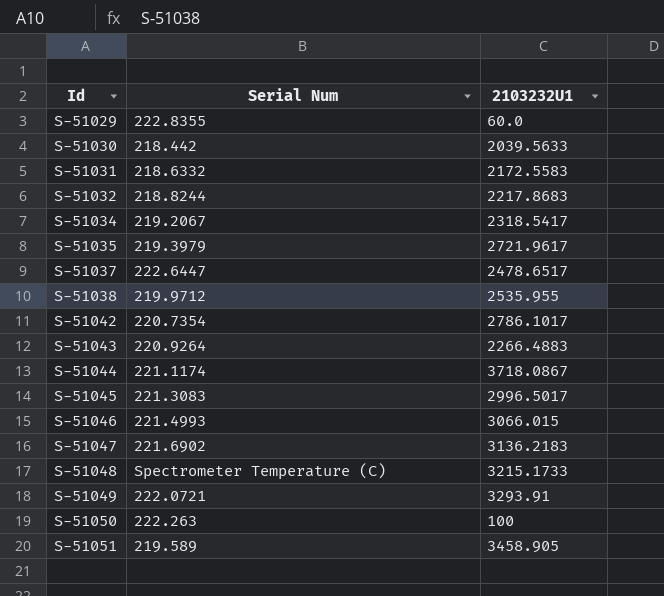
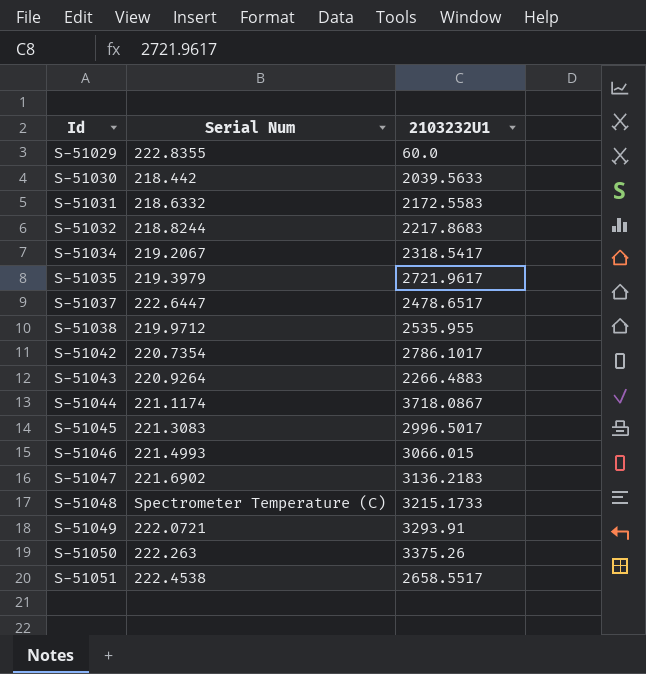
S-51050 | 2103232U1: 100 -> 3375.26
S-51051 | Serial Num: 219.589 -> 222.4538
S-51051 | 2103232U1: 3458.905 -> 2658.5517

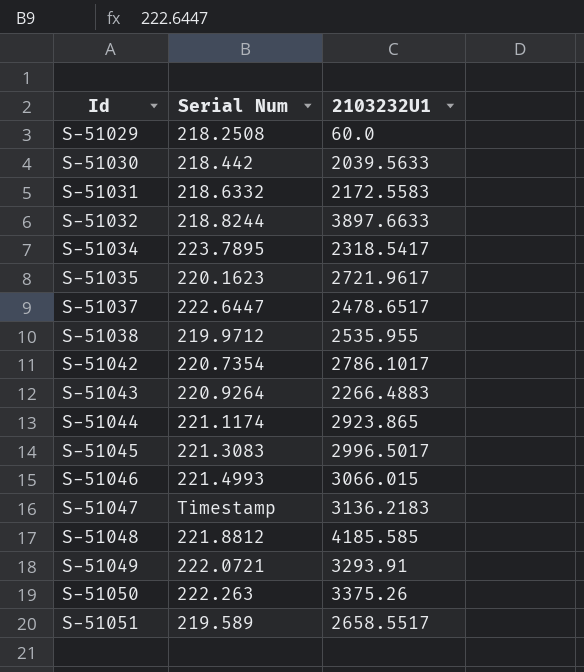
S-51029 | Serial Num: 222.8355 -> 218.2508
S-51032 | 2103232U1: 2217.8683 -> 3897.6633
S-51034 | Serial Num: 219.2067 -> 223.7895
S-51035 | Serial Num: 219.3979 -> 220.1623
S-51044 | 2103232U1: 3718.0867 -> 2923.865
S-51047 | Serial Num: 221.6902 -> Timestamp
S-51048 | Serial Num: Spectrometer Temperature (C) -> 221.8812
S-51048 | 2103232U1: 3215.1733 -> 4185.585
S-51051 | Serial Num: 222.4538 -> 219.589

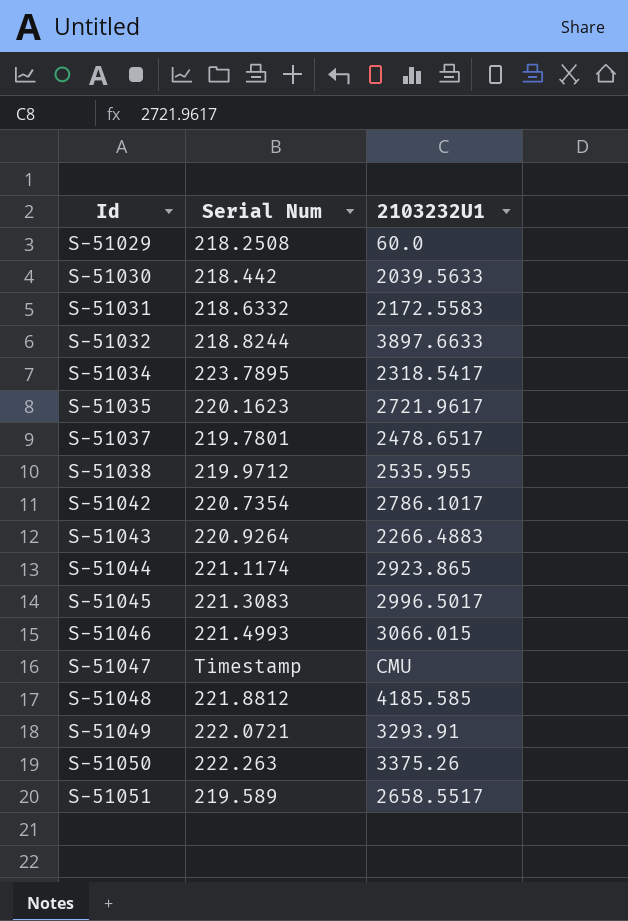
S-51037 | Serial Num: 222.6447 -> 219.7801
S-51047 | 2103232U1: 3136.2183 -> CMU

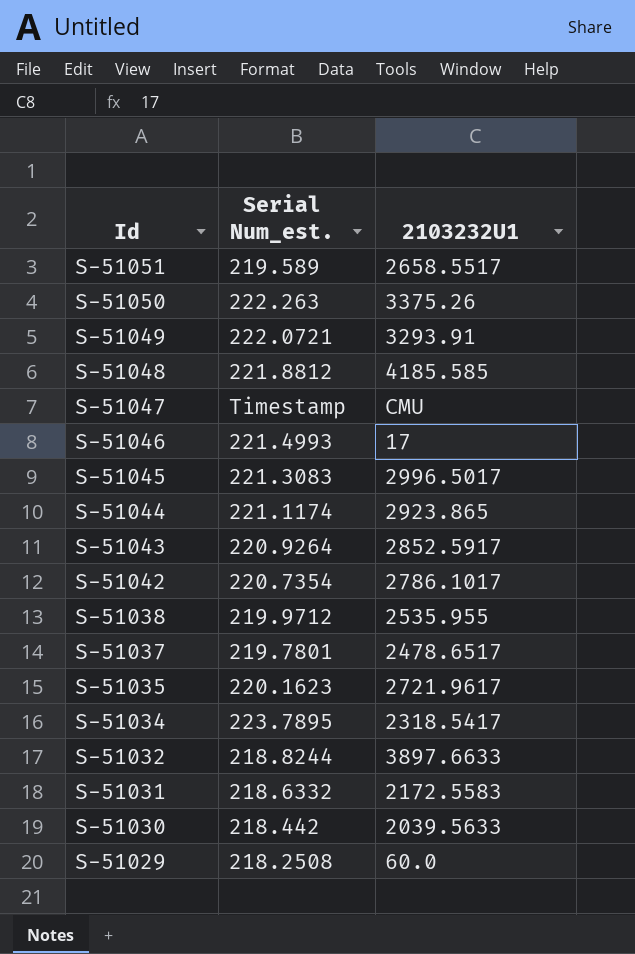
row order: Id ascending -> Id descending
column name: Serial Num -> Serial Num_est.
S-51046 | 2103232U1: 3066.015 -> 17
S-51043 | 2103232U1: 2266.4883 -> 2852.5917

